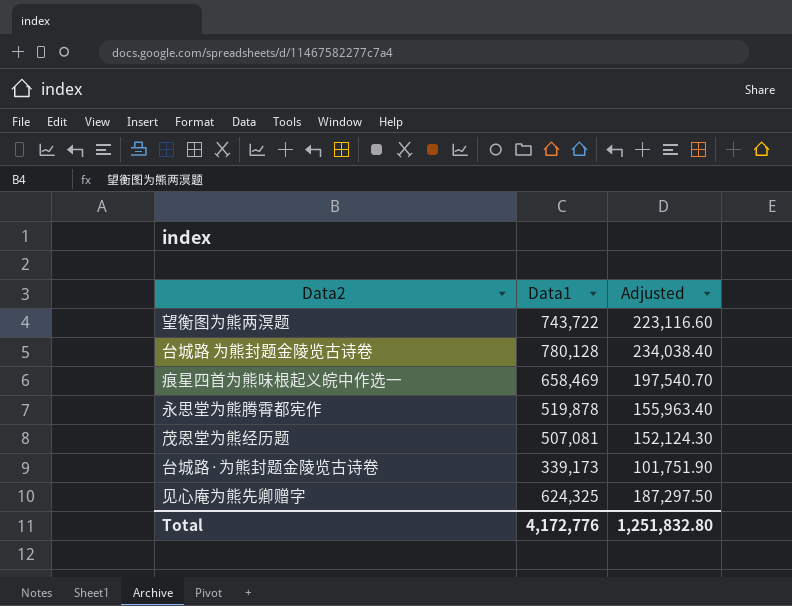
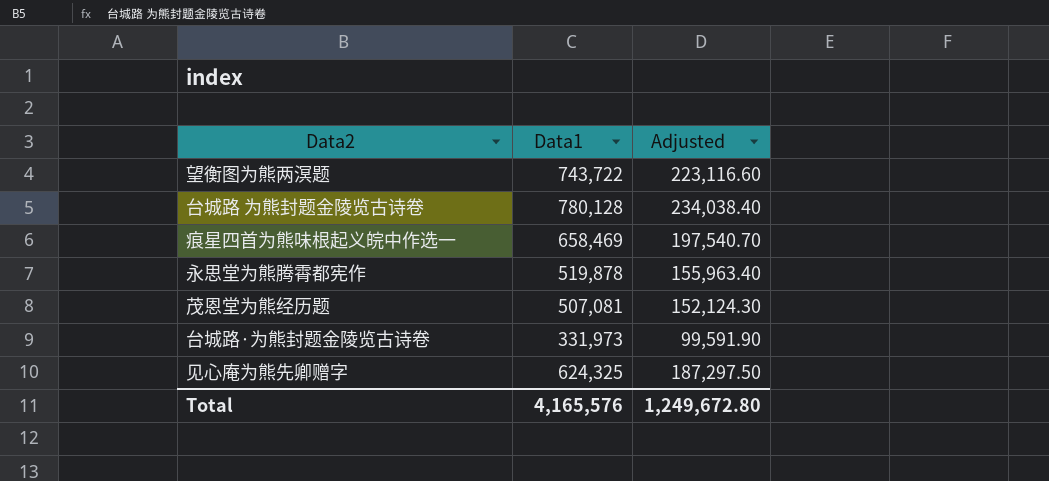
台城路·为熊封题金陵览古诗卷 | Data1: 339,173 -> 331,973
台城路·为熊封题金陵览古诗卷 | Adjusted: 101,751.90 -> 99,591.90
Total | Data1: 4,172,776 -> 4,165,576
Total | Adjusted: 1,251,832.80 -> 1,249,672.80

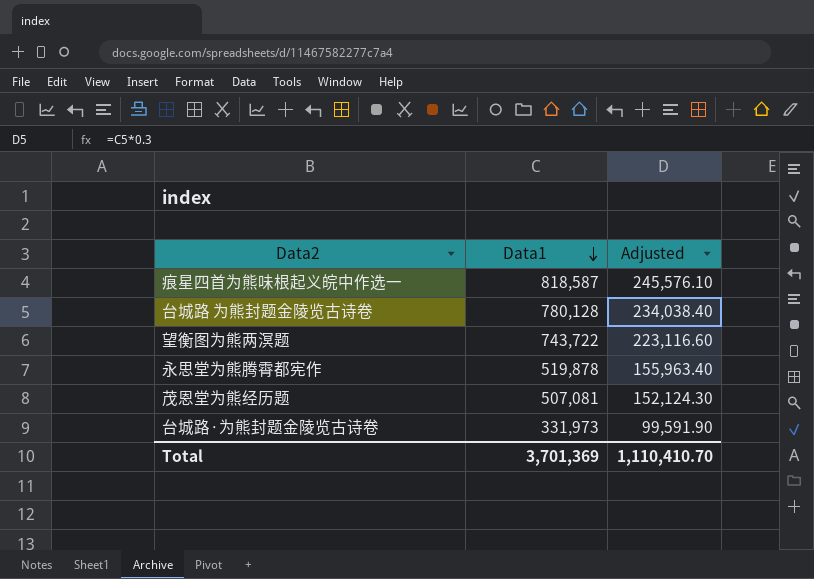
row order: none -> Data1 descending
row 见心庵为熊先卿赠字: 624,325 | 187,297.50 -> none
痕星四首为熊味根起义皖中作选一 | Data1: 658,469 -> 818,587
痕星四首为熊味根起义皖中作选一 | Adjusted: 197,540.70 -> 245,576.10
Total | Data1: 4,165,576 -> 3,701,369
Total | Adjusted: 1,249,672.80 -> 1,110,410.70

